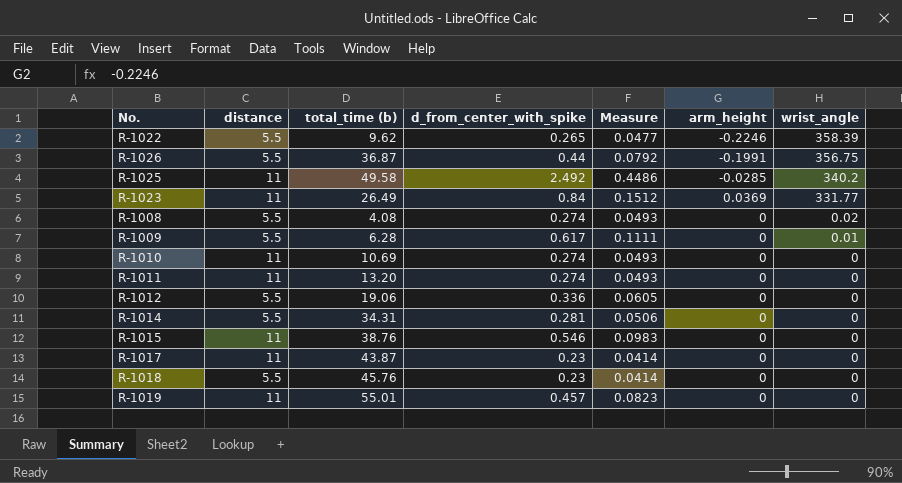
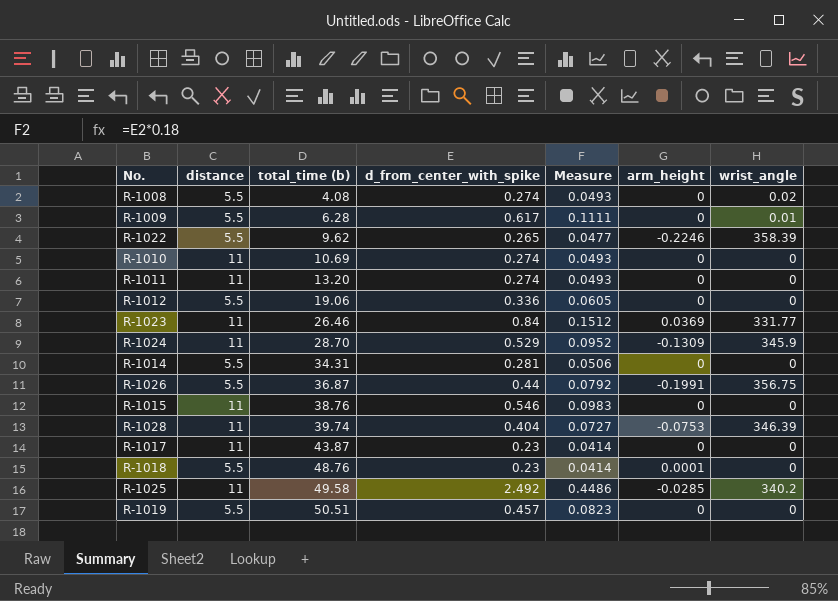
row order: wrist_angle descending -> total_time (b) ascending
R-1023 | total_time (b): 26.49 -> 26.46
row R-1024: none -> 11 | 28.70 | 0.529 | 0.0952 | -0.1309 | 345.9
row R-1028: none -> 11 | 39.74 | 0.404 | 0.0727 | -0.0753 | 346.39
R-1018 | total_time (b): 45.76 -> 48.76
R-1018 | arm_height: 0 -> 0.0001
R-1019 | distance: 11 -> 5.5
R-1019 | total_time (b): 55.01 -> 50.51

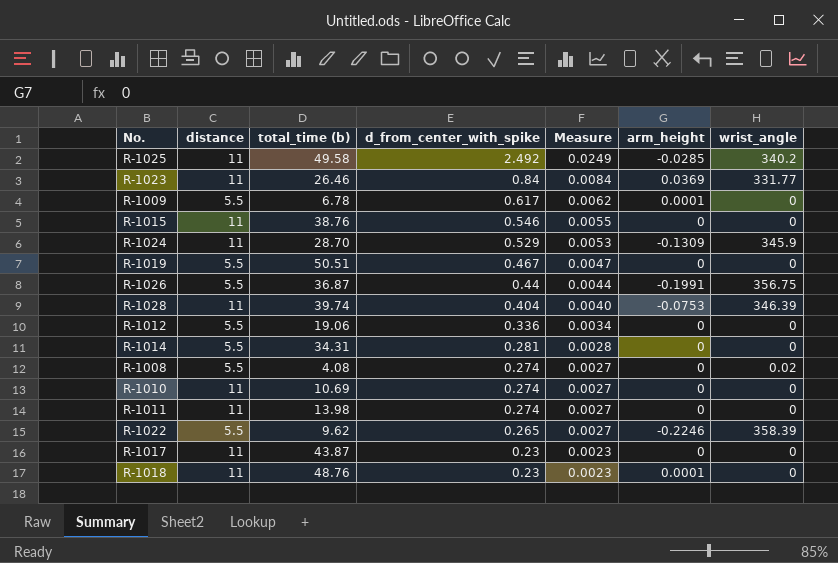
row order: total_time (b) ascending -> d_from_center_with_spike descending
column Measure | formula: [d_from_center_with_spike] * 0.18 -> [d_from_center_with_spike] * 0.01
R-1009 | total_time (b): 6.28 -> 6.78
R-1009 | arm_height: 0 -> 0.0001
R-1009 | wrist_angle: 0.01 -> 0
R-1019 | d_from_center_with_spike: 0.457 -> 0.467
R-1011 | total_time (b): 13.20 -> 13.98
R-1018 | distance: 5.5 -> 11

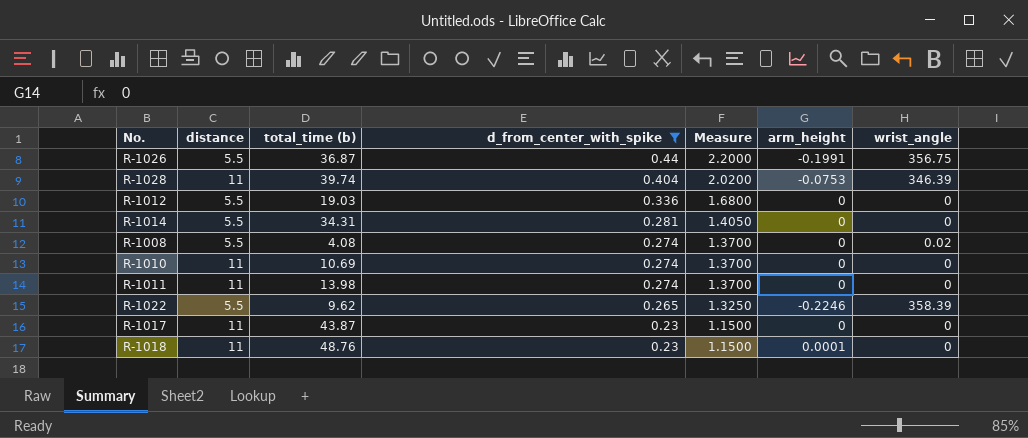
filter: none -> d_from_center_with_spike <= 0.44
column Measure | formula: [d_from_center_with_spike] * 0.01 -> [d_from_center_with_spike] * 5
R-1012 | total_time (b): 19.06 -> 19.03

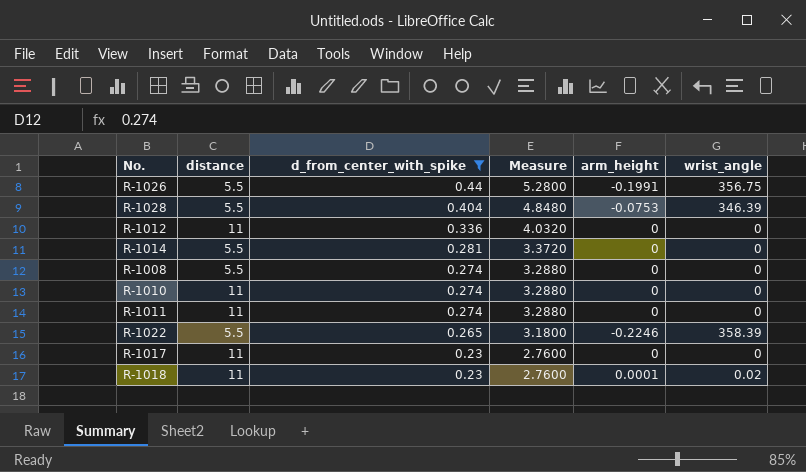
column total_time (b) | position: 3 -> none
column Measure | formula: [d_from_center_with_spike] * 5 -> [d_from_center_with_spike] * 12
R-1028 | distance: 11 -> 5.5
R-1012 | distance: 5.5 -> 11
R-1008 | wrist_angle: 0.02 -> 0
R-1018 | wrist_angle: 0 -> 0.02

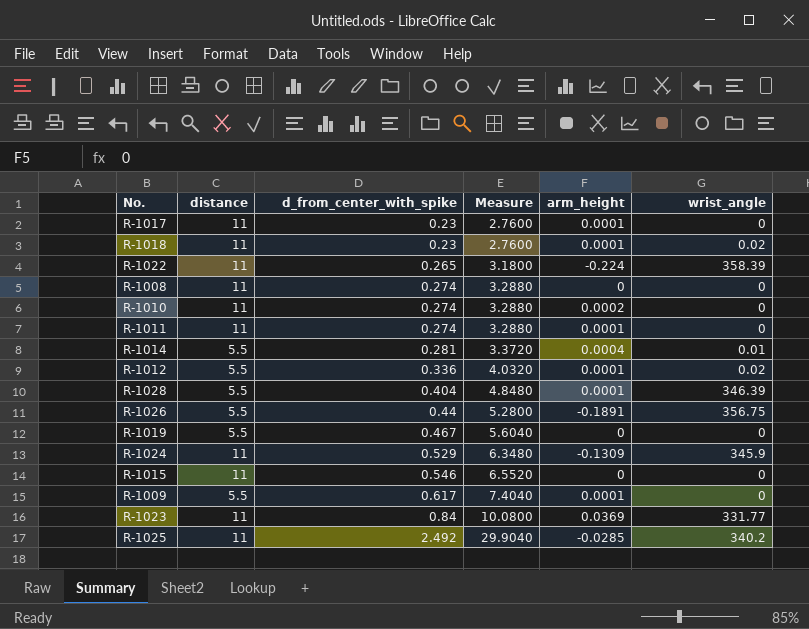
filter: d_from_center_with_spike <= 0.44 -> none
row order: d_from_center_with_spike descending -> d_from_center_with_spike ascending
R-1017 | arm_height: 0 -> 0.0001
R-1022 | distance: 5.5 -> 11
R-1022 | arm_height: -0.2246 -> -0.224
R-1008 | distance: 5.5 -> 11
R-1010 | arm_height: 0 -> 0.0002
R-1011 | arm_height: 0 -> 0.0001
R-1014 | arm_height: 0 -> 0.0004
R-1014 | wrist_angle: 0 -> 0.01
R-1012 | distance: 11 -> 5.5
R-1012 | arm_height: 0 -> 0.0001
R-1012 | wrist_angle: 0 -> 0.02
R-1028 | arm_height: -0.0753 -> 0.0001
R-1026 | arm_height: -0.1991 -> -0.1891

